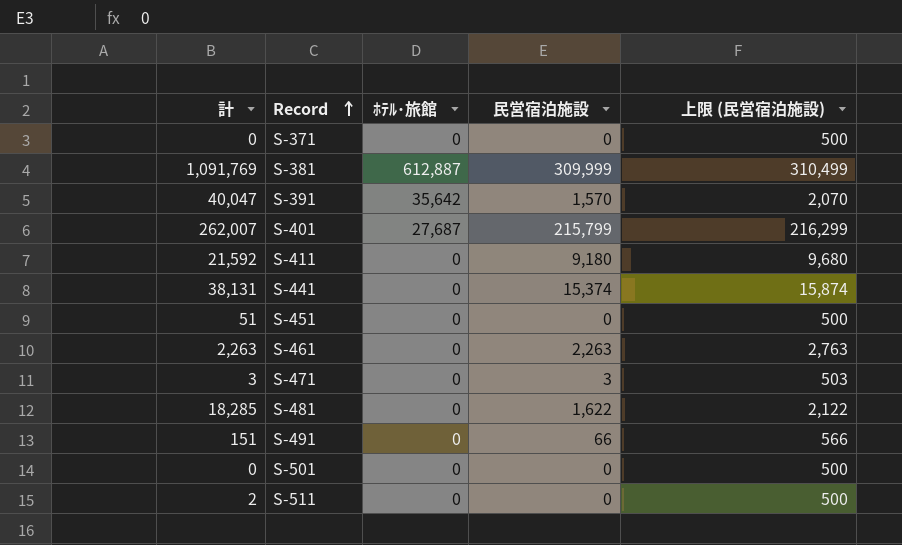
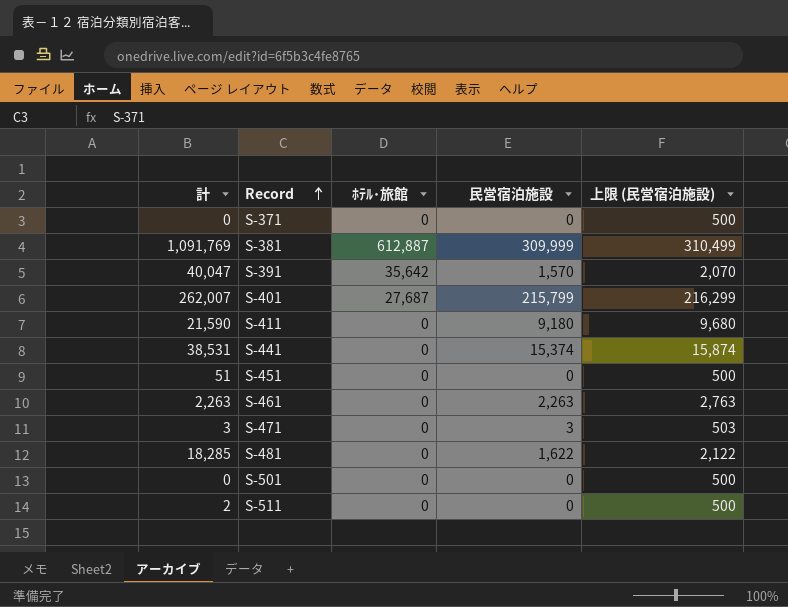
row S-491: 151 | 0 | 66 | 566 -> none
S-411 | 計: 21,592 -> 21,590
S-441 | 計: 38,131 -> 38,531

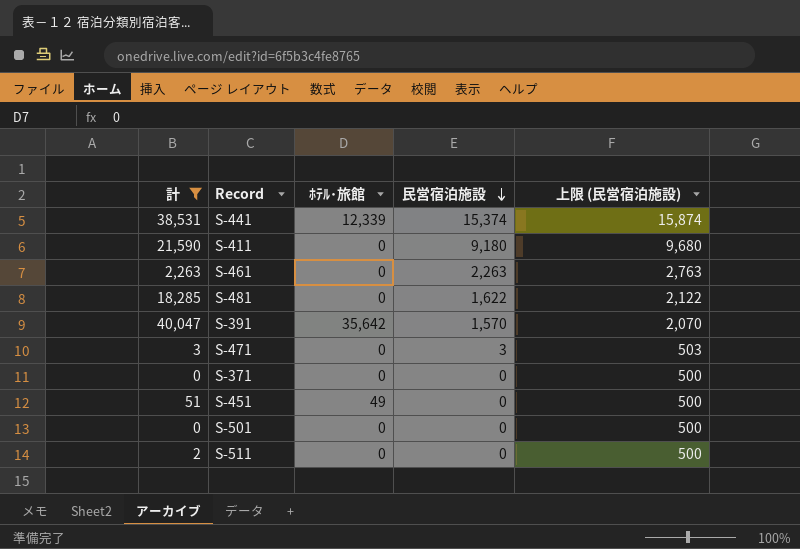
filter: none -> 計 <= 40,047
row order: Record ascending -> 民営宿泊施設 descending
S-441 | ﾎﾃﾙ･旅館: 0 -> 12,339
S-451 | ﾎﾃﾙ･旅館: 0 -> 49

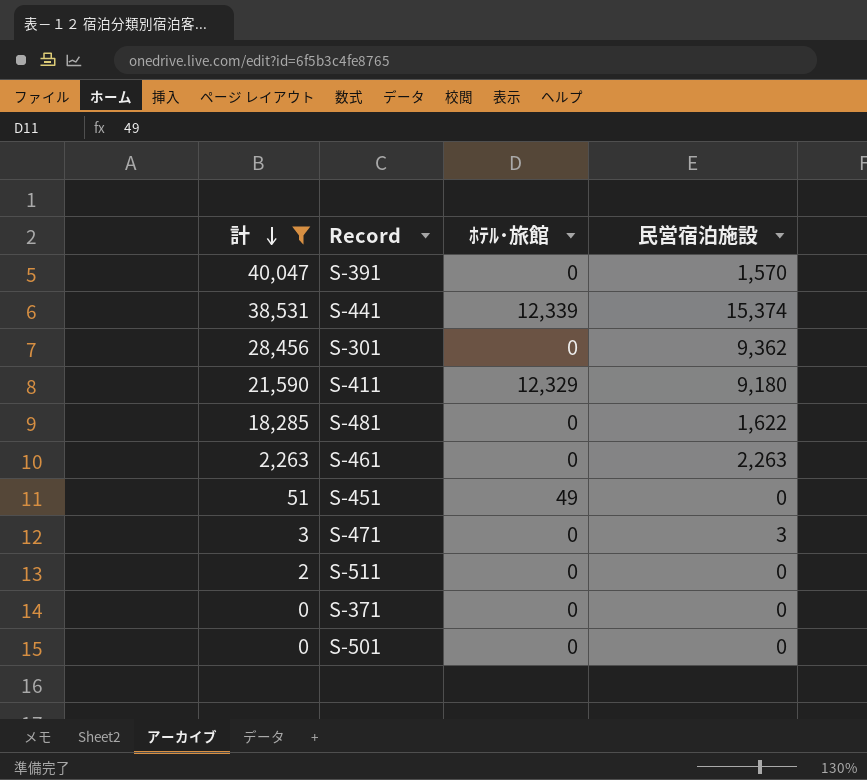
row order: 民営宿泊施設 descending -> 計 descending
column 上限 (民営宿泊施設) | formula: [民営宿泊施設] + 500 -> none
S-391 | ﾎﾃﾙ･旅館: 35,642 -> 0
row S-301: none -> 28,456 | 0 | 9,362
S-411 | ﾎﾃﾙ･旅館: 0 -> 12,329

